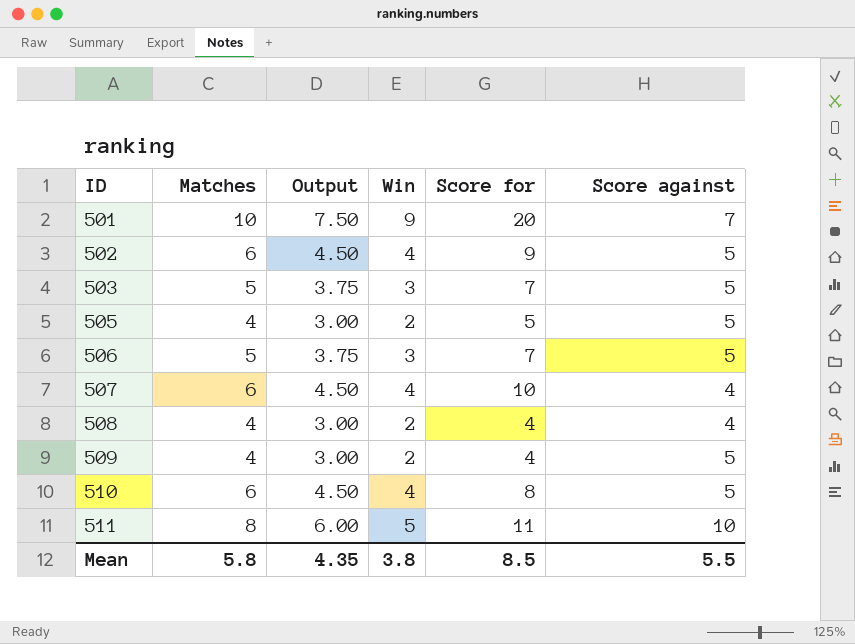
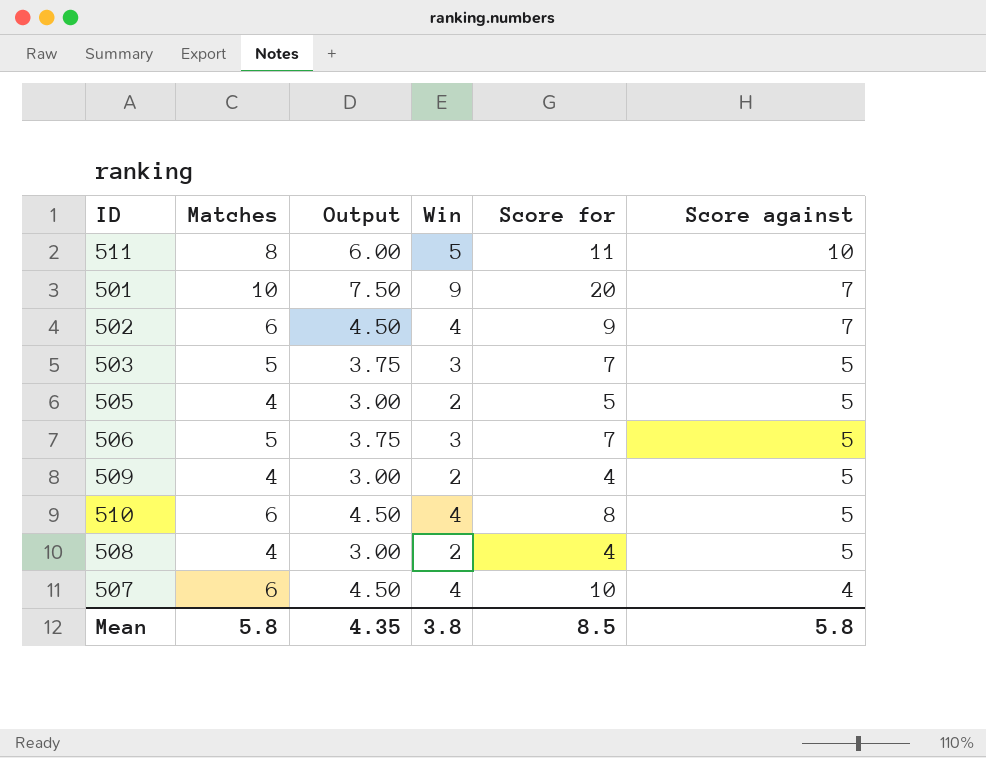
row order: ID ascending -> Score against descending
502 | Score against: 5 -> 7
508 | Score against: 4 -> 5
Mean | Score against: 5.5 -> 5.8

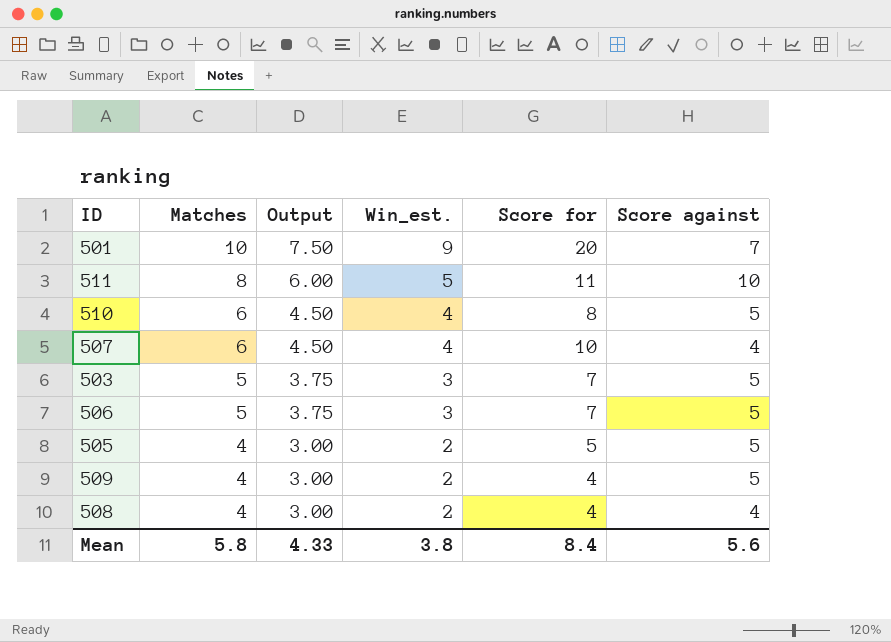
row order: Score against descending -> Matches descending
column name: Win -> Win_est.
row 502: 6 | 4.50 | 4 | 9 | 7 -> none
508 | Score against: 5 -> 4
Mean | Output: 4.35 -> 4.33
Mean | Score for: 8.5 -> 8.4
Mean | Score against: 5.8 -> 5.6

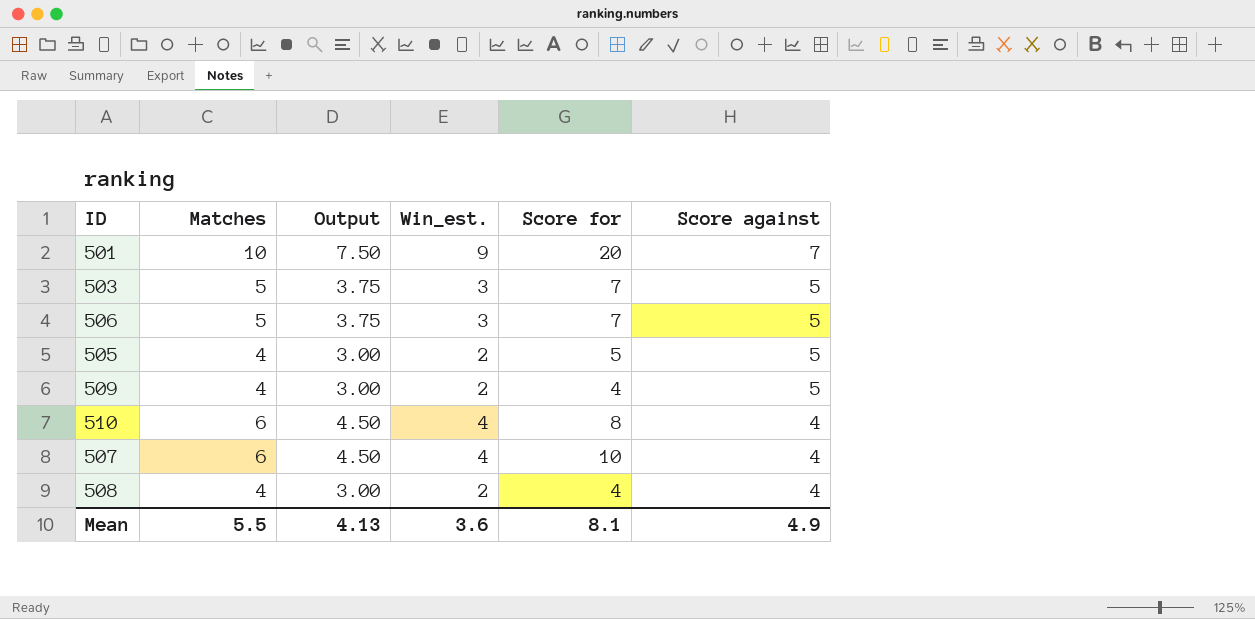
row order: Matches descending -> Score against descending
row 511: 8 | 6.00 | 5 | 11 | 10 -> none
510 | Score against: 5 -> 4
Mean | Matches: 5.8 -> 5.5
Mean | Output: 4.33 -> 4.13
Mean | Win_est.: 3.8 -> 3.6
Mean | Score for: 8.4 -> 8.1
Mean | Score against: 5.6 -> 4.9

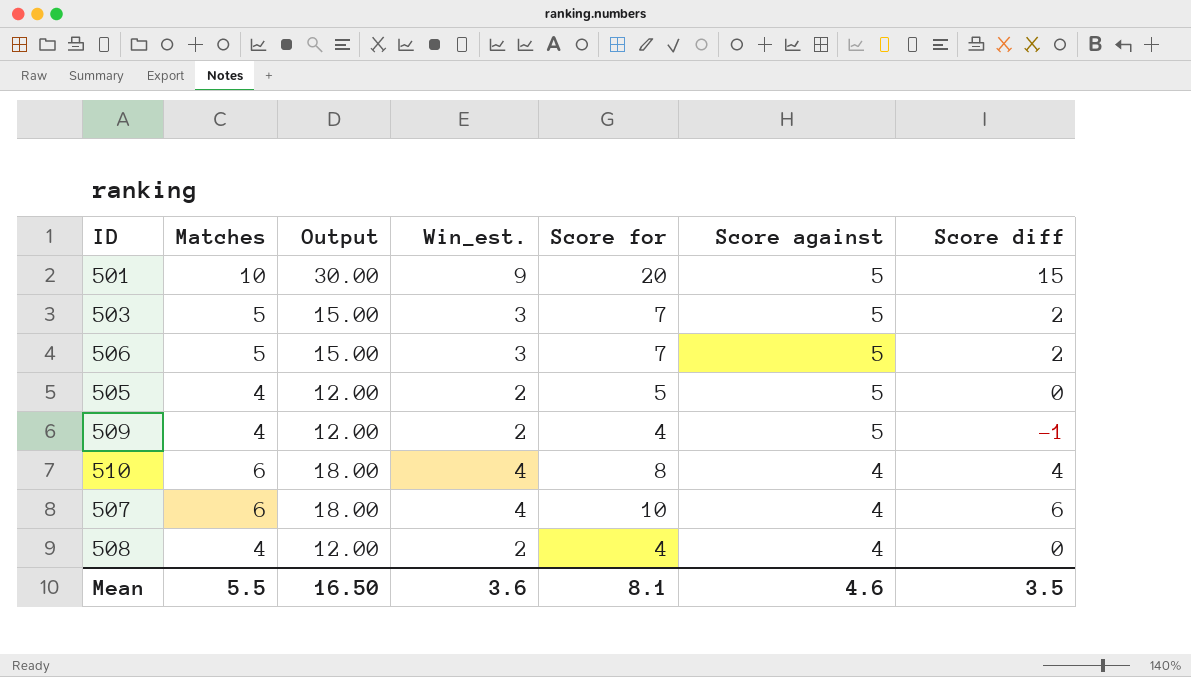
column Output | formula: [Matches] * 0.75 -> [Matches] * 3
column Score diff | formula: none -> [Score for] - [Score against]
501 | Score against: 7 -> 5
Mean | Output: 4.13 -> 16.50
Mean | Score against: 4.9 -> 4.6

